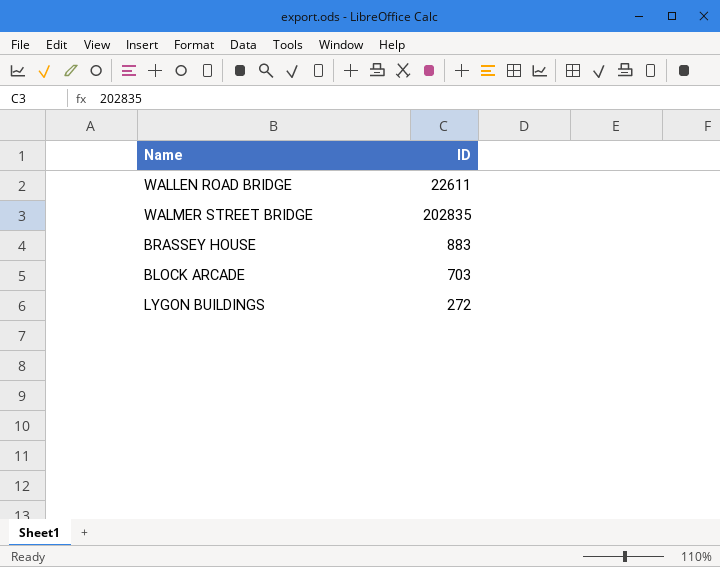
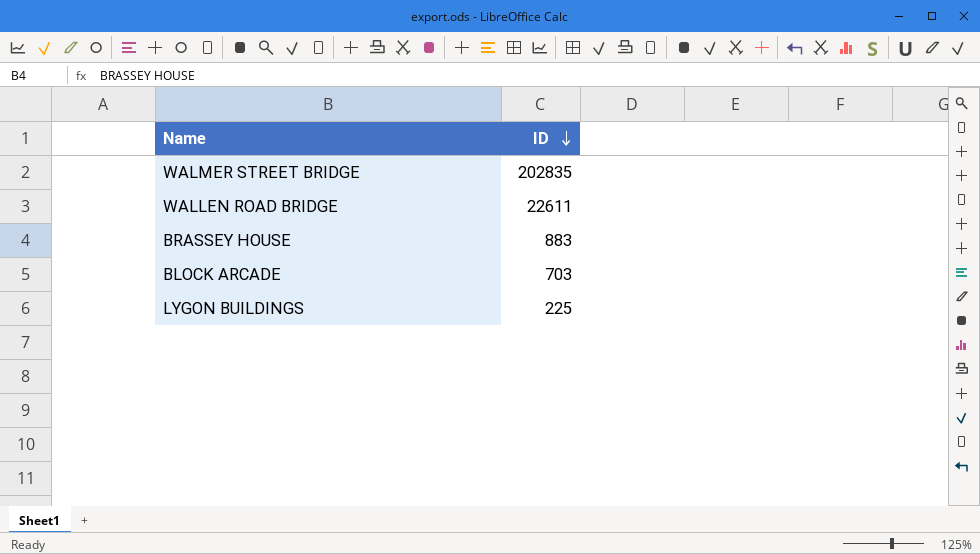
row order: none -> ID descending
LYGON BUILDINGS | ID: 272 -> 225

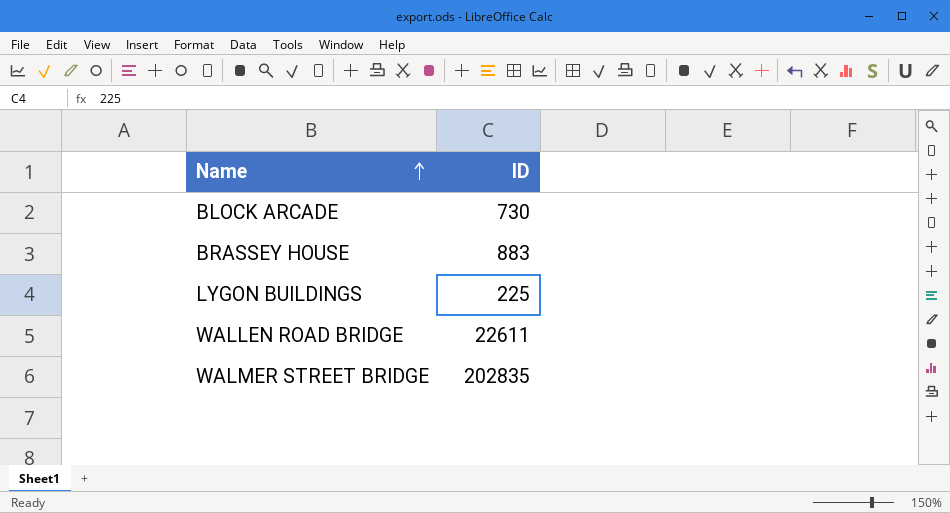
row order: ID descending -> Name ascending
BLOCK ARCADE | ID: 703 -> 730

